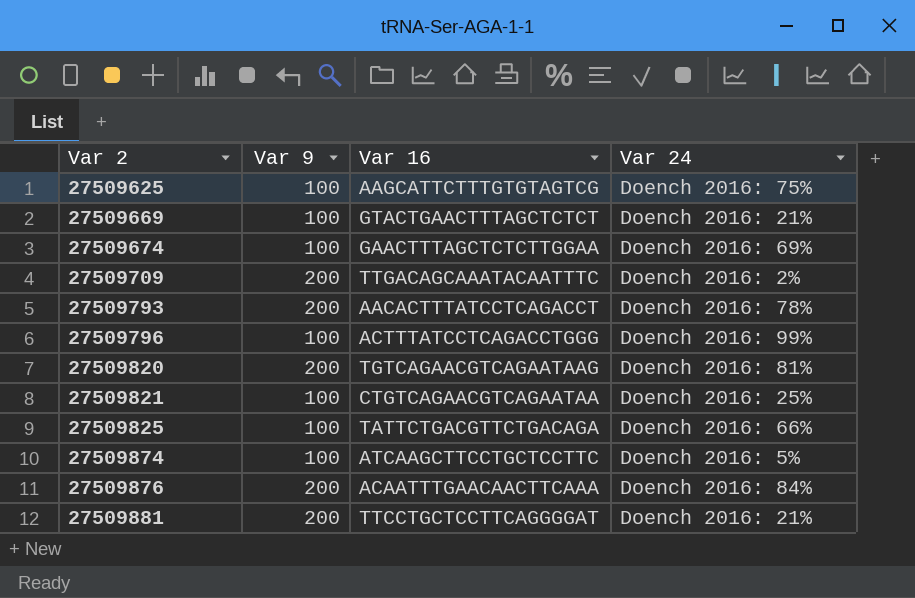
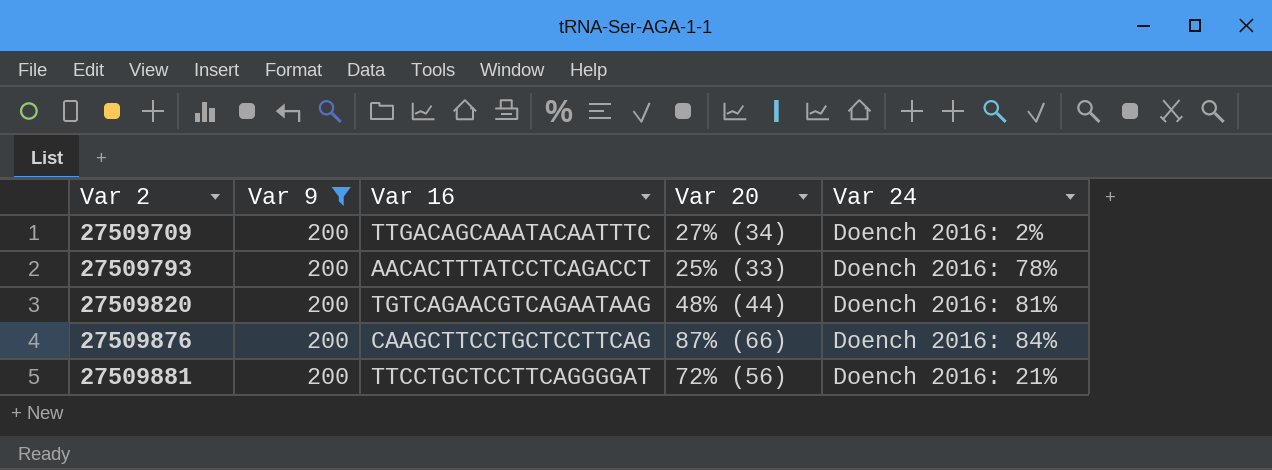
filter: none -> Var 9 = 200
column Var 20 | position: none -> 4
27509876 | Var 16: ACAATTTGAACAACTTCAAA -> CAAGCTTCCTGCTCCTTCAG

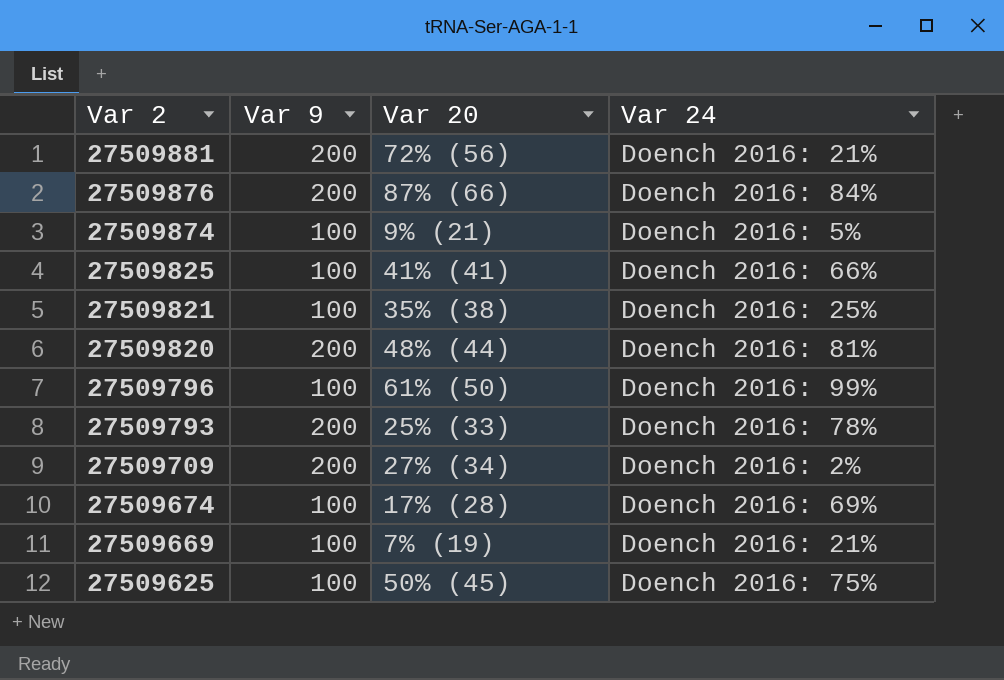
filter: Var 9 = 200 -> none
row order: Var 2 ascending -> Var 2 descending
column Var 16 | position: 3 -> none

